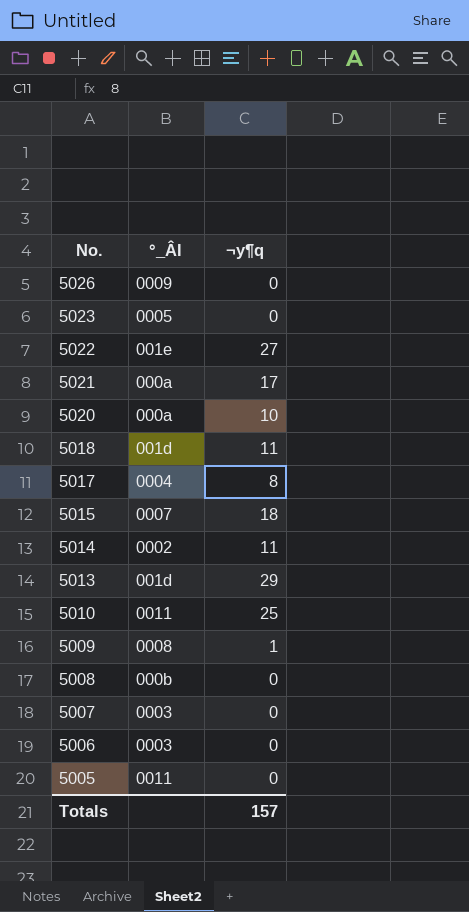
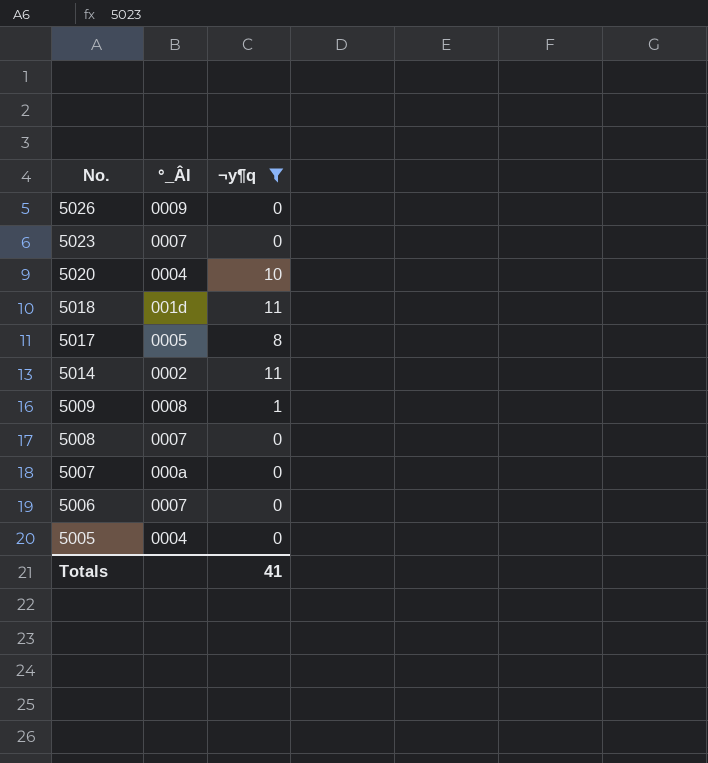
filter: none -> ¬y¶q <= 11
5023 | °_ÂI: 0005 -> 0007
5020 | °_ÂI: 000a -> 0004
5017 | °_ÂI: 0004 -> 0005
5008 | °_ÂI: 000b -> 0007
5007 | °_ÂI: 0003 -> 000a
5006 | °_ÂI: 0003 -> 0007
5005 | °_ÂI: 0011 -> 0004
Totals | ¬y¶q: 157 -> 41

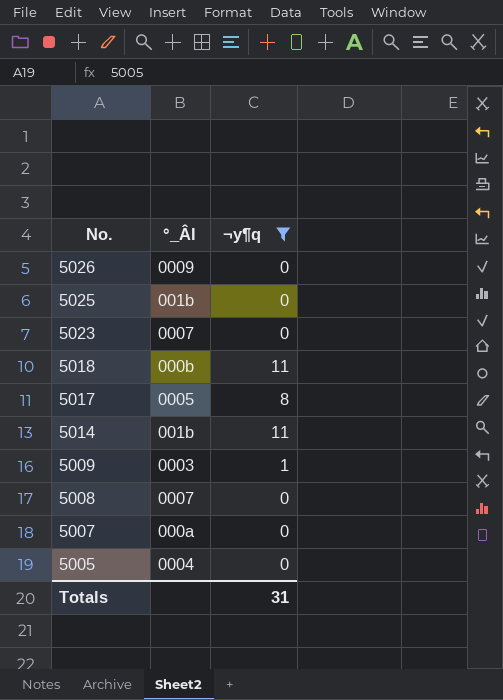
row 5020: 0004 | 10 -> none
row 5006: 0007 | 0 -> none
row 5025: none -> 001b | 0
5018 | °_ÂI: 001d -> 000b
5014 | °_ÂI: 0002 -> 001b
5009 | °_ÂI: 0008 -> 0003
Totals | ¬y¶q: 41 -> 31

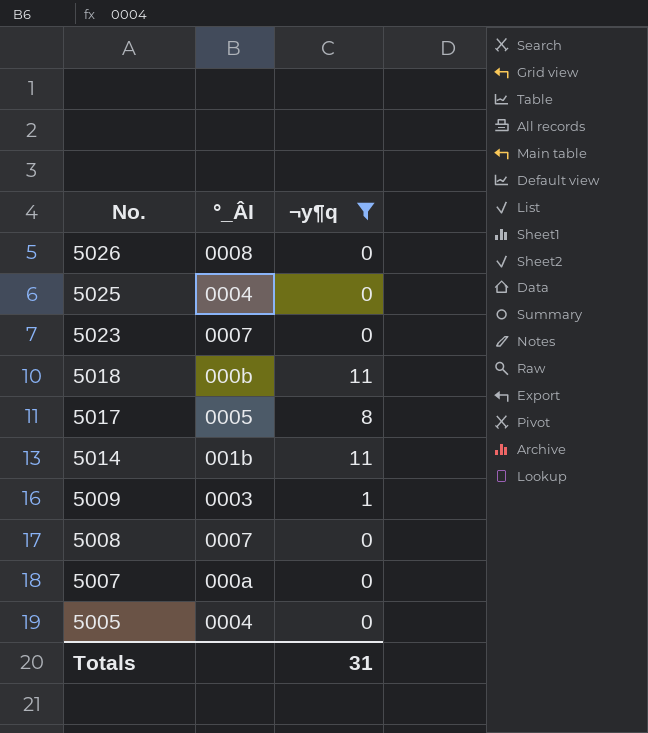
5026 | °_ÂI: 0009 -> 0008
5025 | °_ÂI: 001b -> 0004

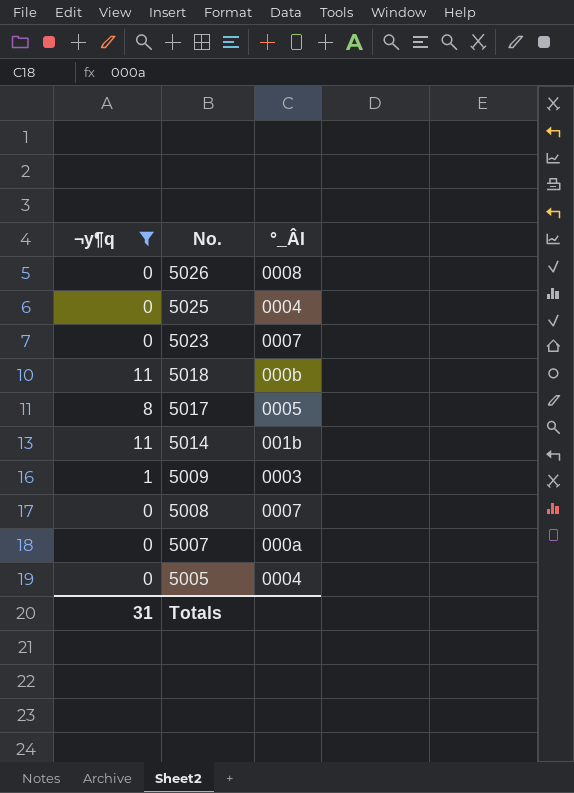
column ¬y¶q | position: 3 -> 1

